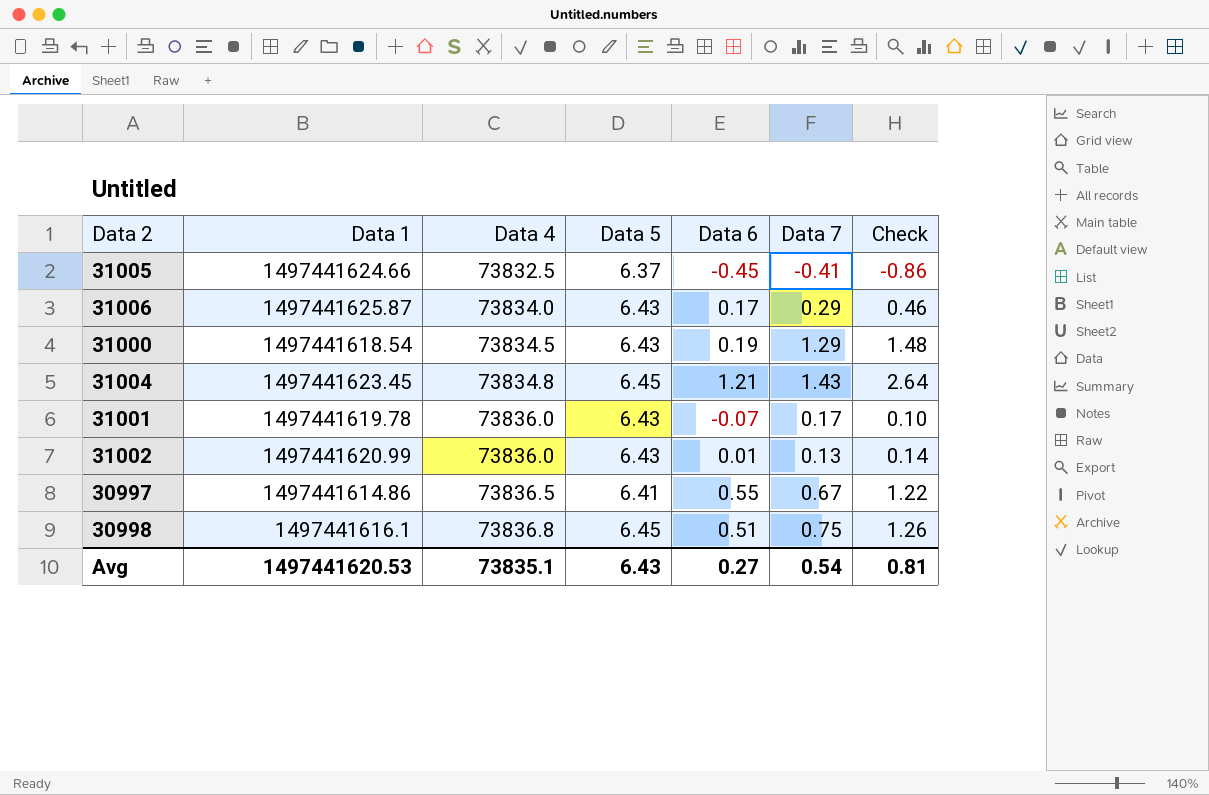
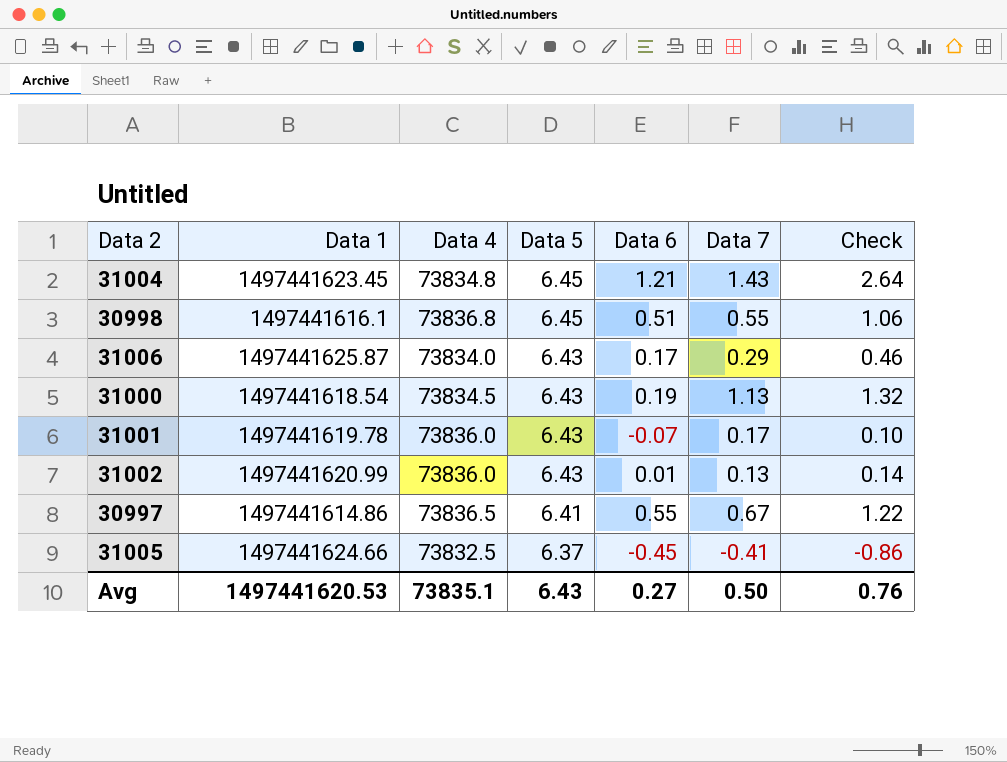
row order: Data 4 ascending -> Data 5 descending
30998 | Data 7: 0.75 -> 0.55
30998 | Check: 1.26 -> 1.06
31000 | Data 7: 1.29 -> 1.13
31000 | Check: 1.48 -> 1.32
Avg | Data 7: 0.54 -> 0.50
Avg | Check: 0.81 -> 0.76

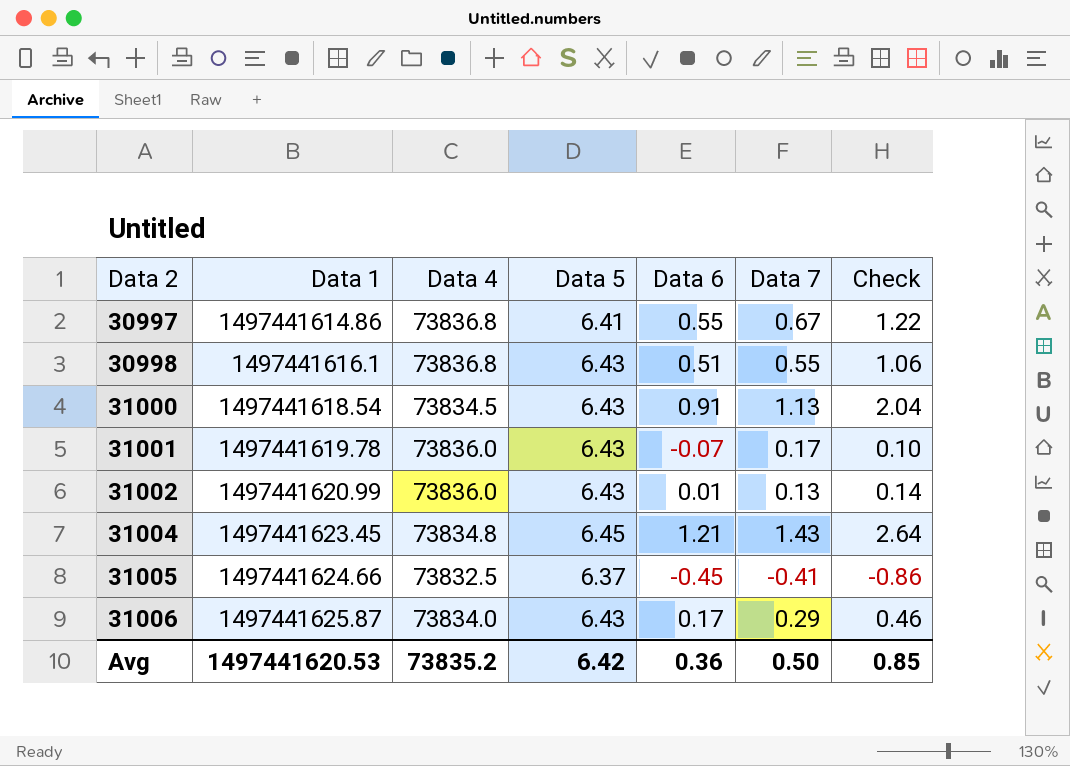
row order: Data 5 descending -> Data 2 ascending
30997 | Data 4: 73836.5 -> 73836.8
30998 | Data 5: 6.45 -> 6.43
31000 | Data 6: 0.19 -> 0.91
31000 | Check: 1.32 -> 2.04
Avg | Data 4: 73835.1 -> 73835.2
Avg | Data 5: 6.43 -> 6.42
Avg | Data 6: 0.27 -> 0.36
Avg | Check: 0.76 -> 0.85

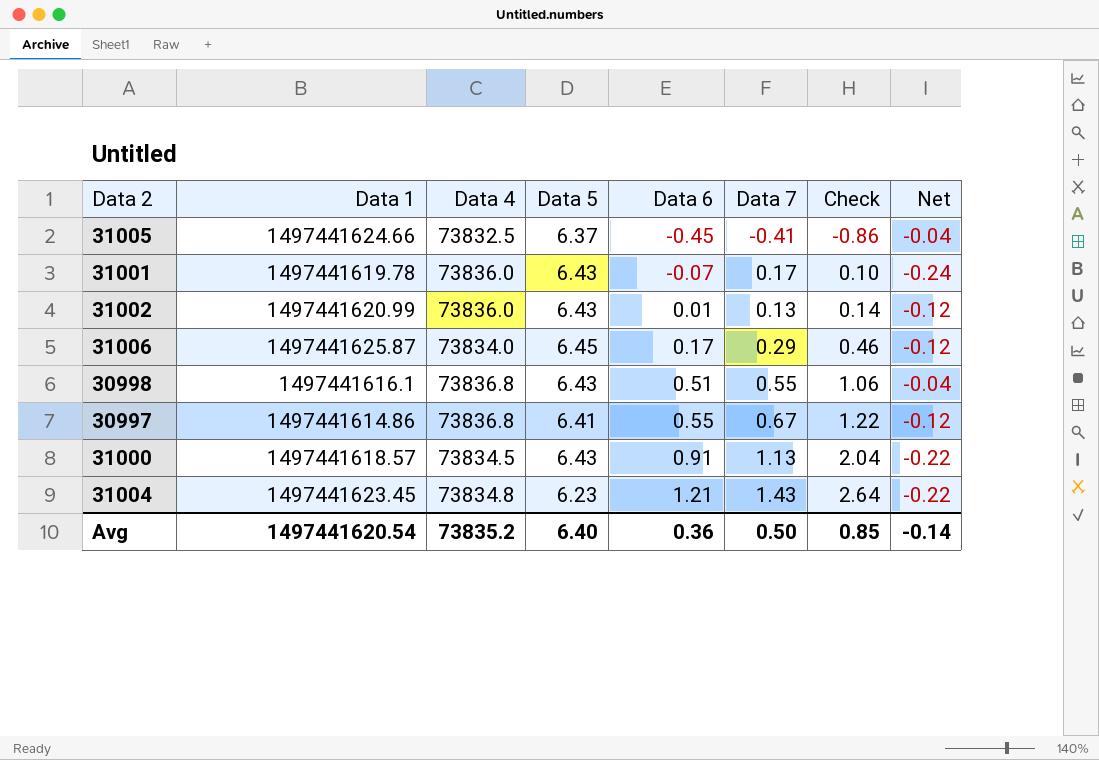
row order: Data 2 ascending -> Data 6 ascending
column Net | formula: none -> [Data 6] - [Data 7]
31006 | Data 5: 6.43 -> 6.45
31000 | Data 1: 1497441618.54 -> 1497441618.57
31004 | Data 5: 6.45 -> 6.23
Avg | Data 1: 1497441620.53 -> 1497441620.54
Avg | Data 5: 6.42 -> 6.40

